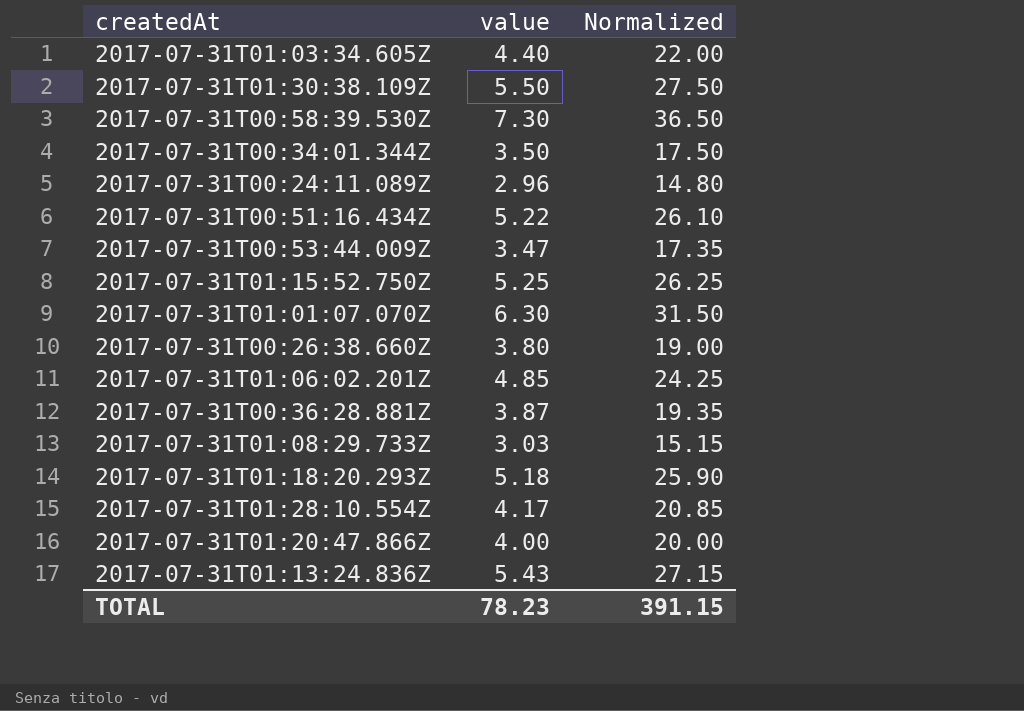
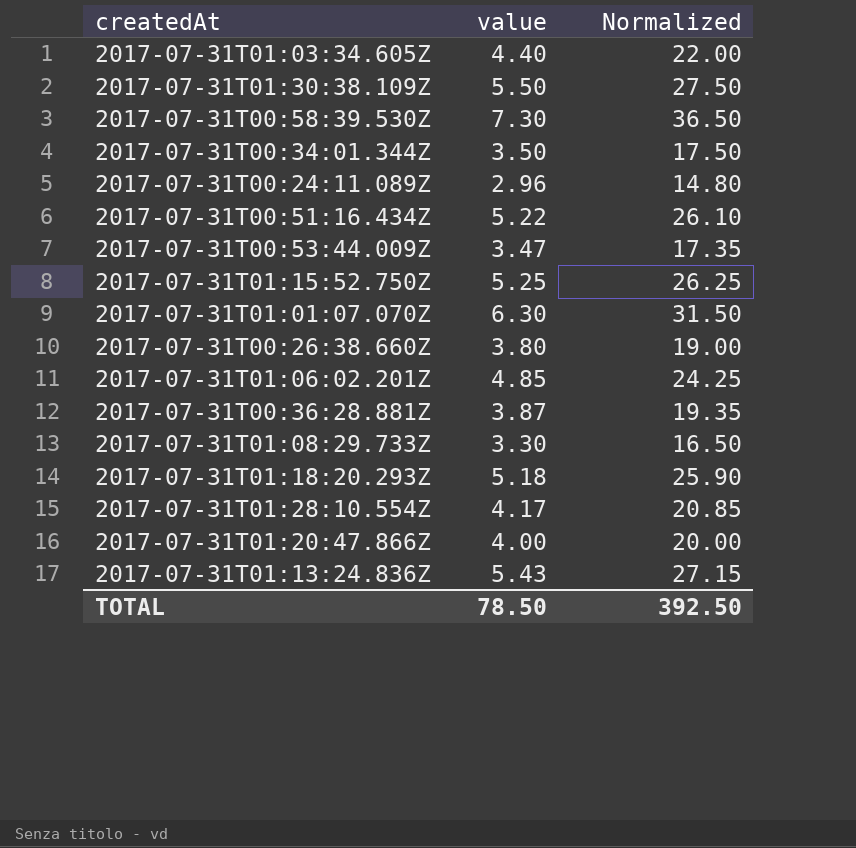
2017-07-31T01:08:29.733Z | value: 3.03 -> 3.30
2017-07-31T01:08:29.733Z | Normalized: 15.15 -> 16.50
TOTAL | value: 78.23 -> 78.50
TOTAL | Normalized: 391.15 -> 392.50

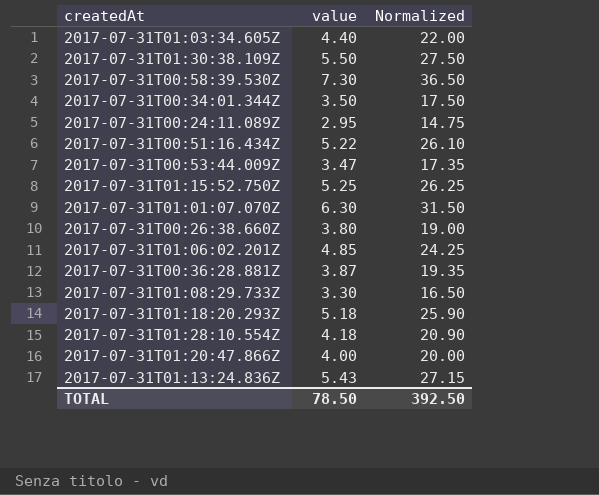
2017-07-31T00:24:11.089Z | value: 2.96 -> 2.95
2017-07-31T00:24:11.089Z | Normalized: 14.80 -> 14.75
2017-07-31T01:28:10.554Z | value: 4.17 -> 4.18
2017-07-31T01:28:10.554Z | Normalized: 20.85 -> 20.90

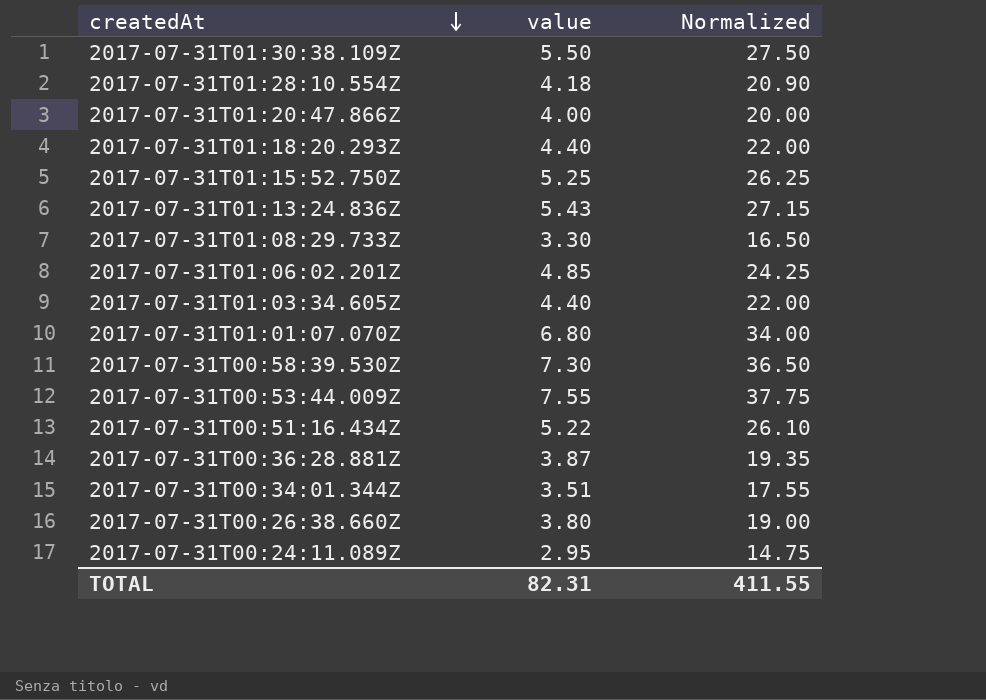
row order: none -> createdAt descending
2017-07-31T01:18:20.293Z | value: 5.18 -> 4.40
2017-07-31T01:18:20.293Z | Normalized: 25.90 -> 22.00
2017-07-31T01:01:07.070Z | value: 6.30 -> 6.80
2017-07-31T01:01:07.070Z | Normalized: 31.50 -> 34.00
2017-07-31T00:53:44.009Z | value: 3.47 -> 7.55
2017-07-31T00:53:44.009Z | Normalized: 17.35 -> 37.75
2017-07-31T00:34:01.344Z | value: 3.50 -> 3.51
2017-07-31T00:34:01.344Z | Normalized: 17.50 -> 17.55
TOTAL | value: 78.50 -> 82.31
TOTAL | Normalized: 392.50 -> 411.55

